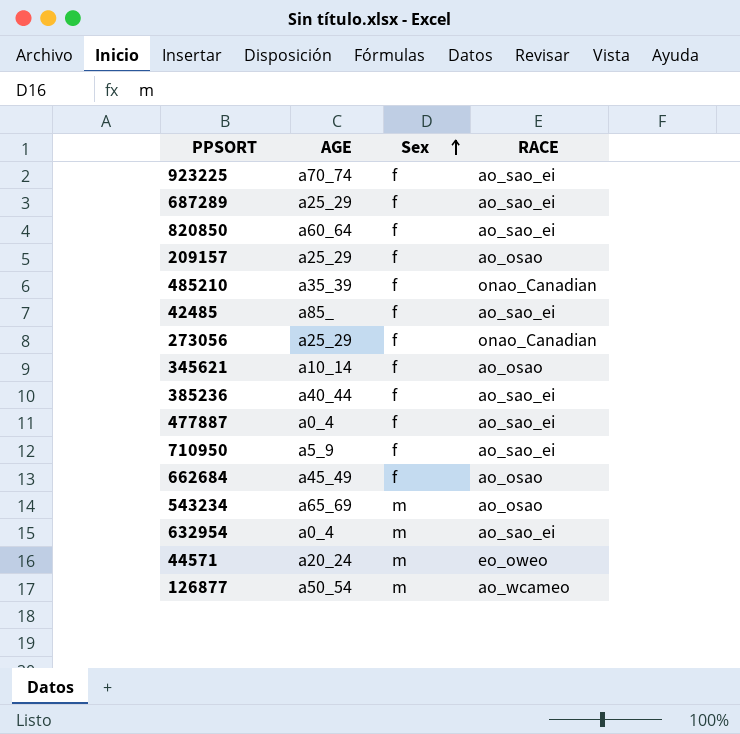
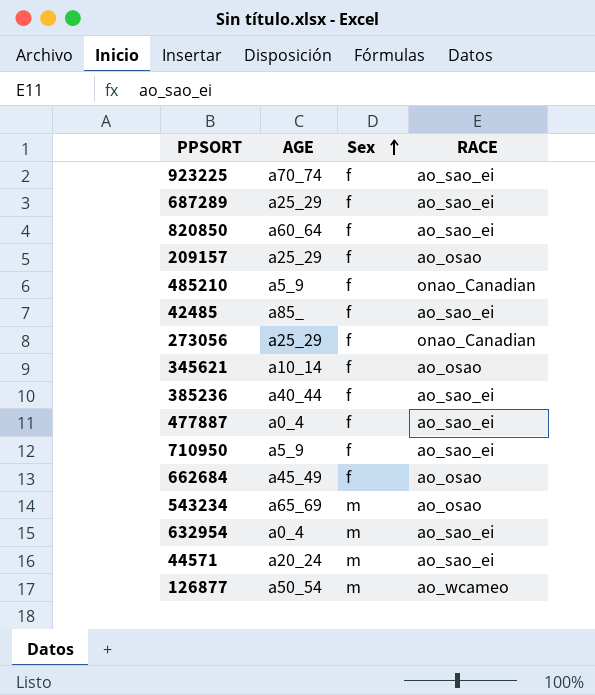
485210 | AGE: a35_39 -> a5_9
44571 | RACE: eo_oweo -> ao_sao_ei

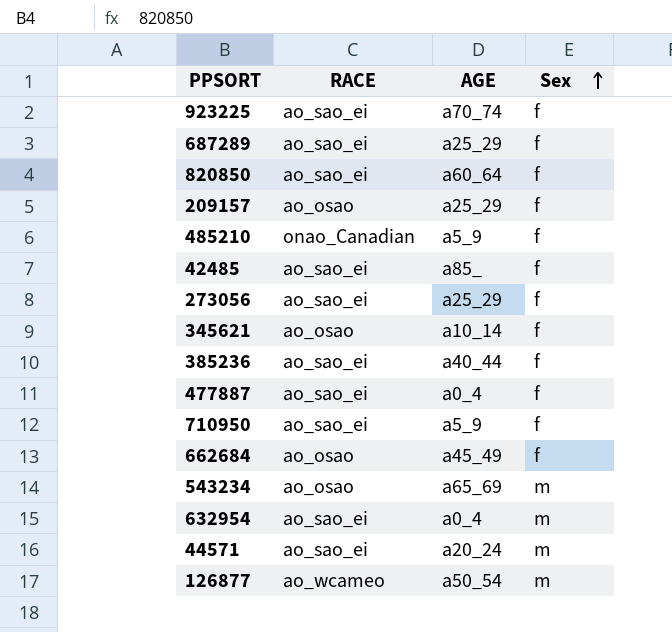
column RACE | position: 4 -> 2
273056 | RACE: onao_Canadian -> ao_sao_ei

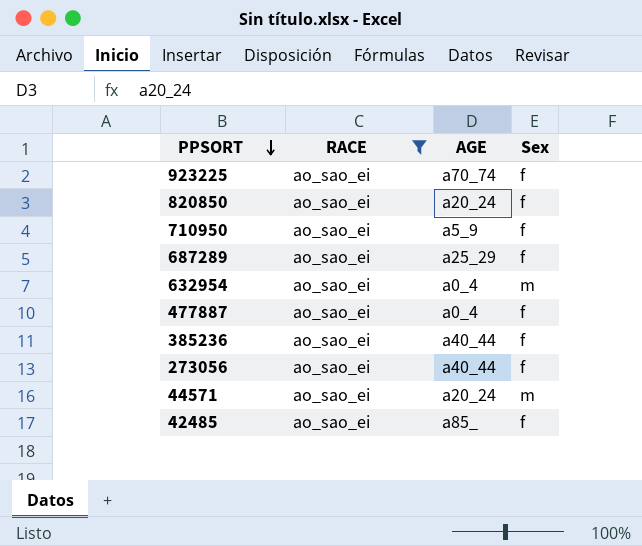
filter: none -> RACE = ao_sao_ei
row order: Sex ascending -> PPSORT descending
820850 | AGE: a60_64 -> a20_24
273056 | AGE: a25_29 -> a40_44

